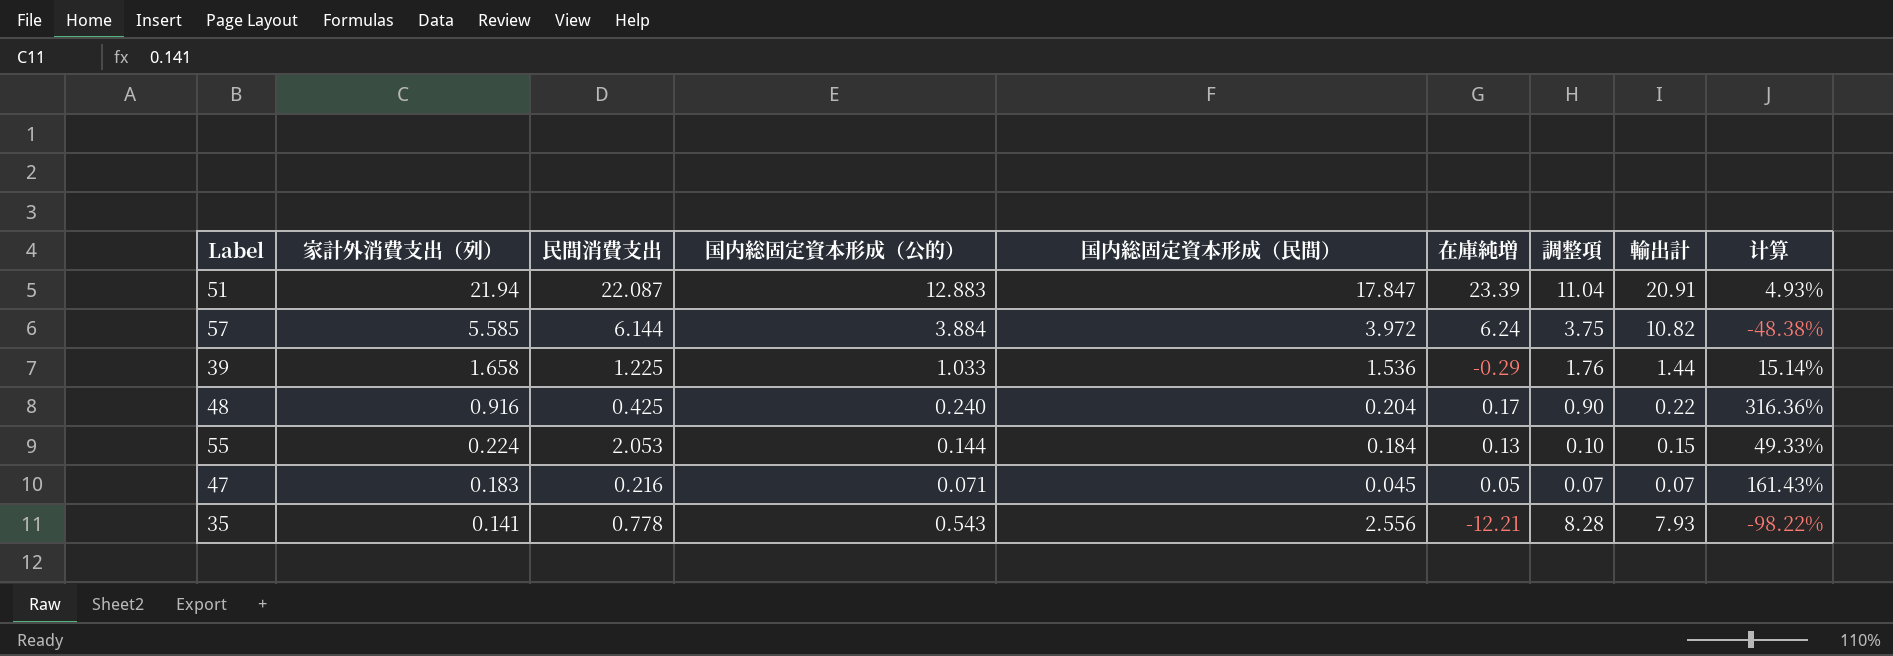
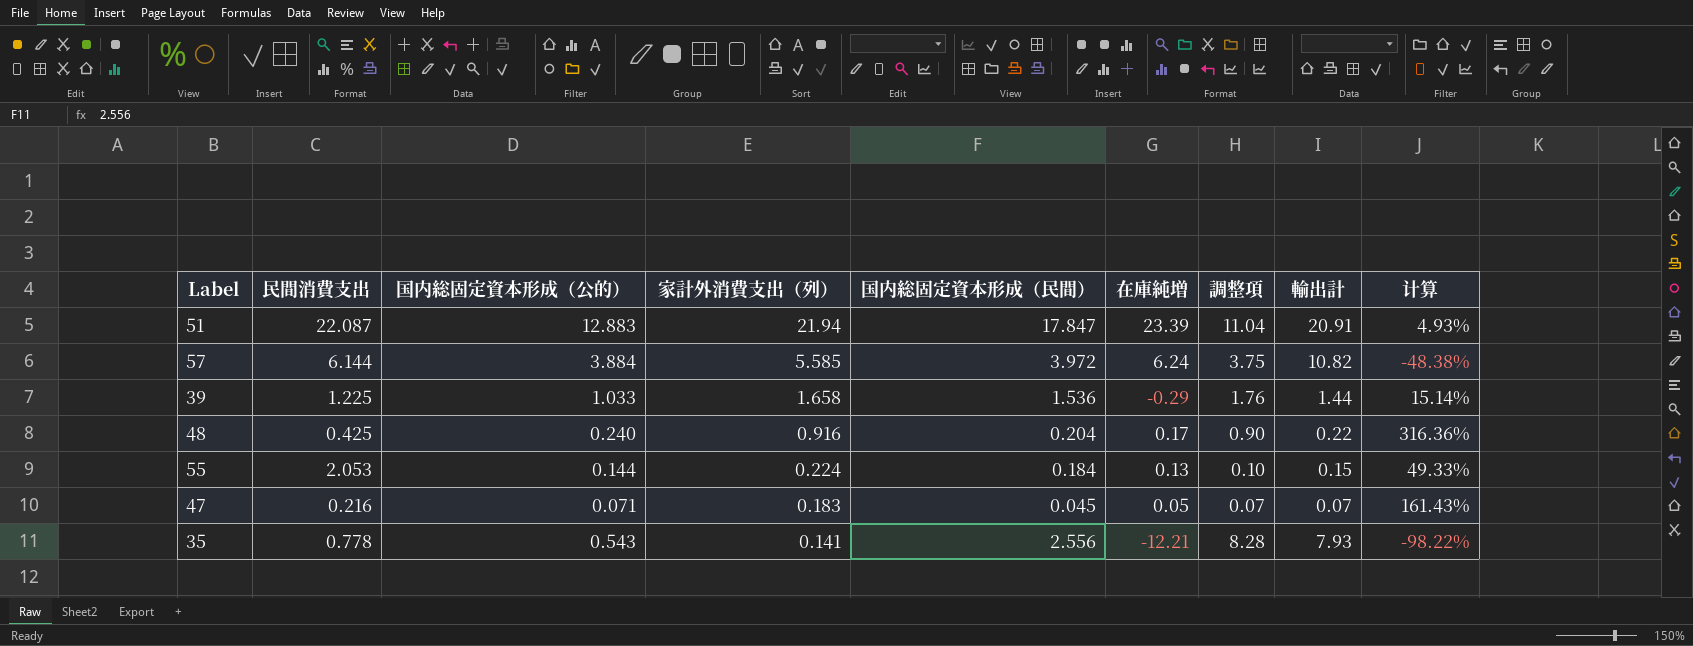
column 家計外消費支出（列） | position: 2 -> 4

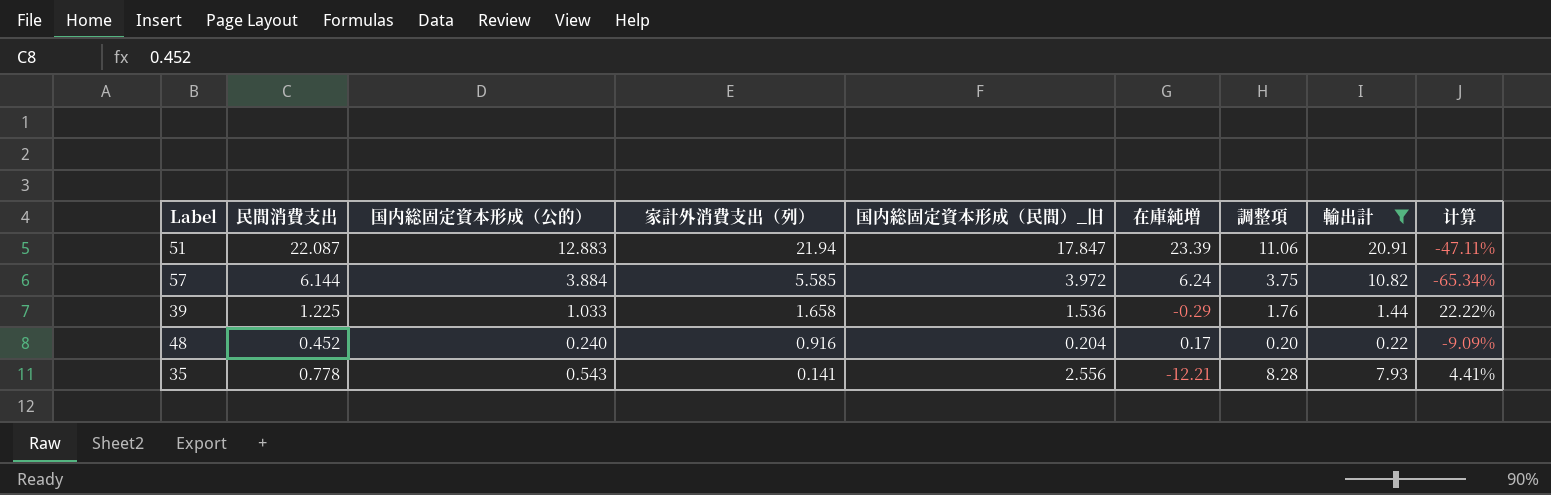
filter: none -> 輸出計 >= 0.22
column name: 国内総固定資本形成（民間） -> 国内総固定資本形成（民間）_旧
column 计算 | formula: ([家計外消費支出（列）] - [輸出計]) / [輸出計] -> ([調整項] - [輸出計]) / [輸出計]
51 | 調整項: 11.04 -> 11.06
48 | 民間消費支出: 0.425 -> 0.452
48 | 調整項: 0.90 -> 0.20

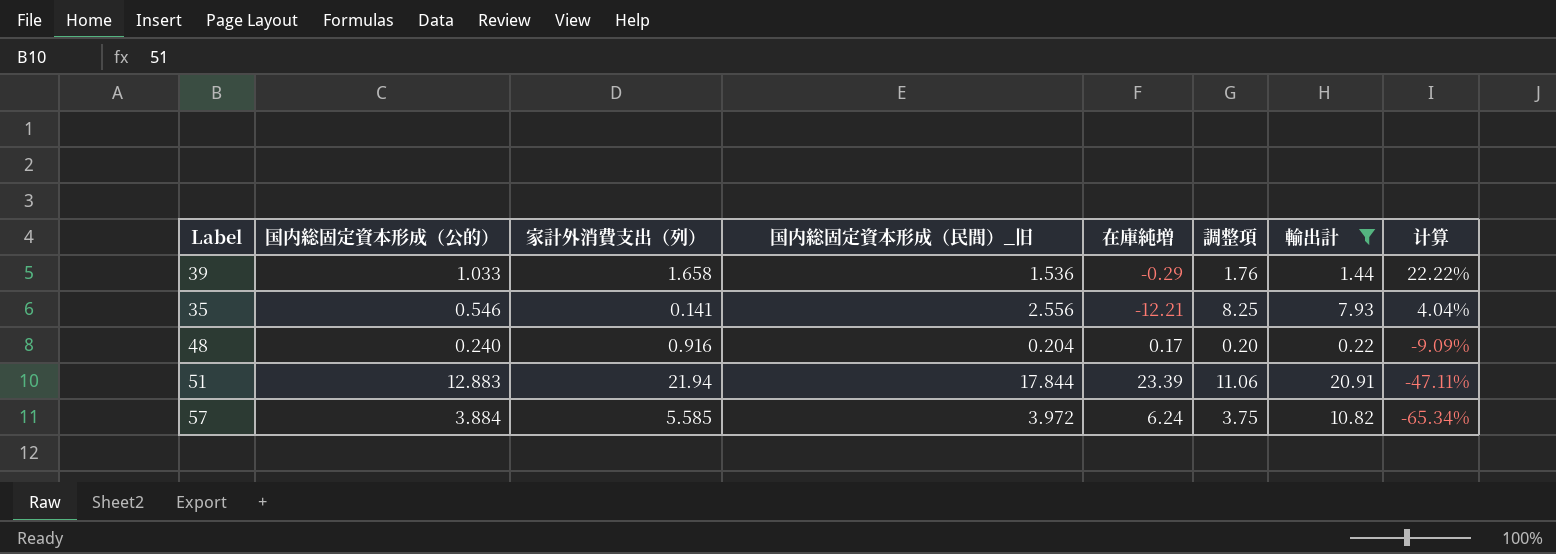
row order: 家計外消費支出（列） descending -> 计算 descending
column 民間消費支出 | position: 2 -> none
35 | 国内総固定資本形成（公的）: 0.543 -> 0.546
35 | 調整項: 8.28 -> 8.25
35 | 计算: 4.41% -> 4.04%
51 | 国内総固定資本形成（民間）_旧: 17.847 -> 17.844

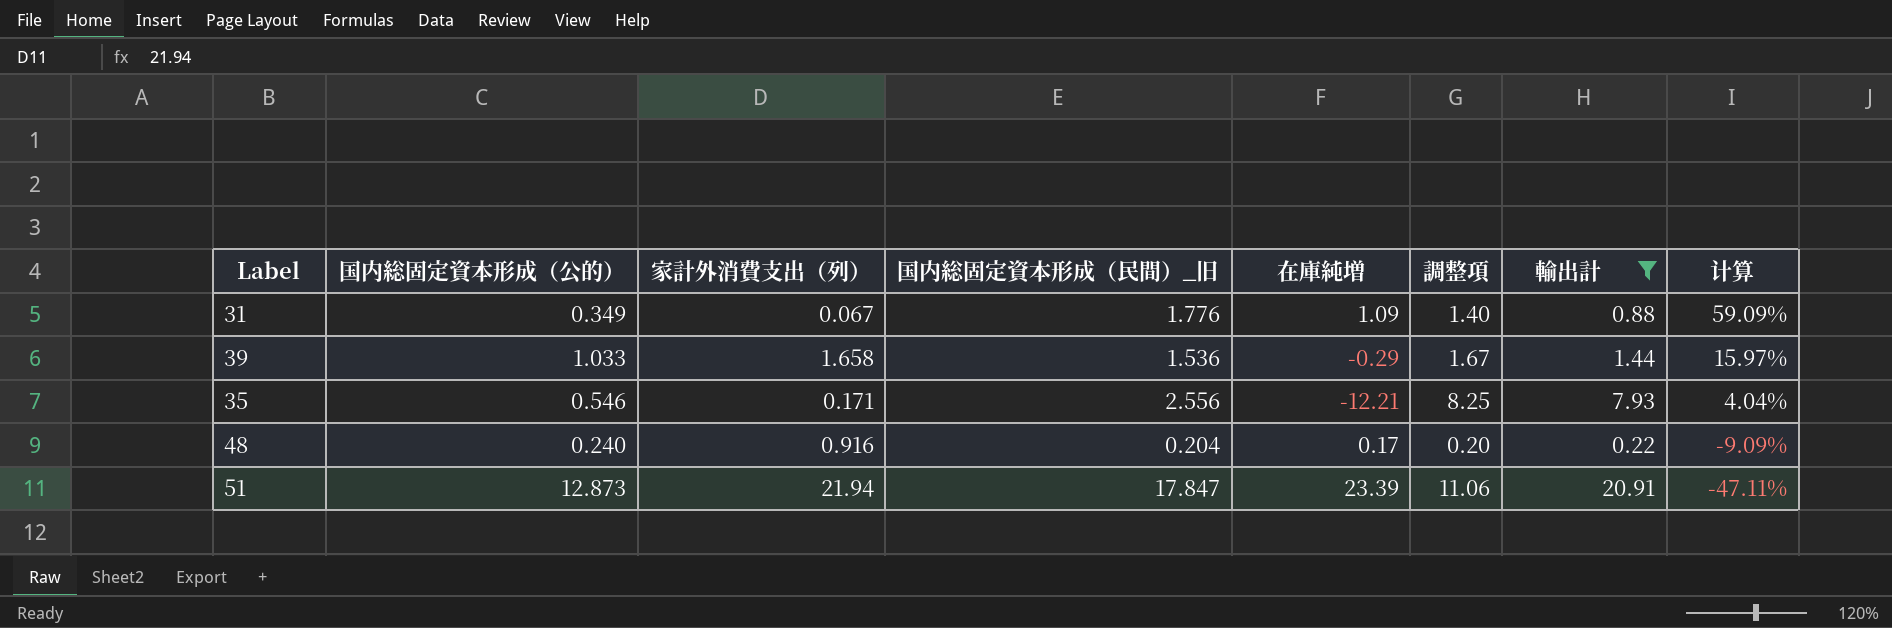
row 57: 3.884 | 5.585 | 3.972 | 6.24 | 3.75 | 10.82 | -65.34% -> none
row 31: none -> 0.349 | 0.067 | 1.776 | 1.09 | 1.40 | 0.88 | 59.09%
39 | 調整項: 1.76 -> 1.67
39 | 计算: 22.22% -> 15.97%
35 | 家計外消費支出（列）: 0.141 -> 0.171
51 | 国内総固定資本形成（公的）: 12.883 -> 12.873
51 | 国内総固定資本形成（民間）_旧: 17.844 -> 17.847

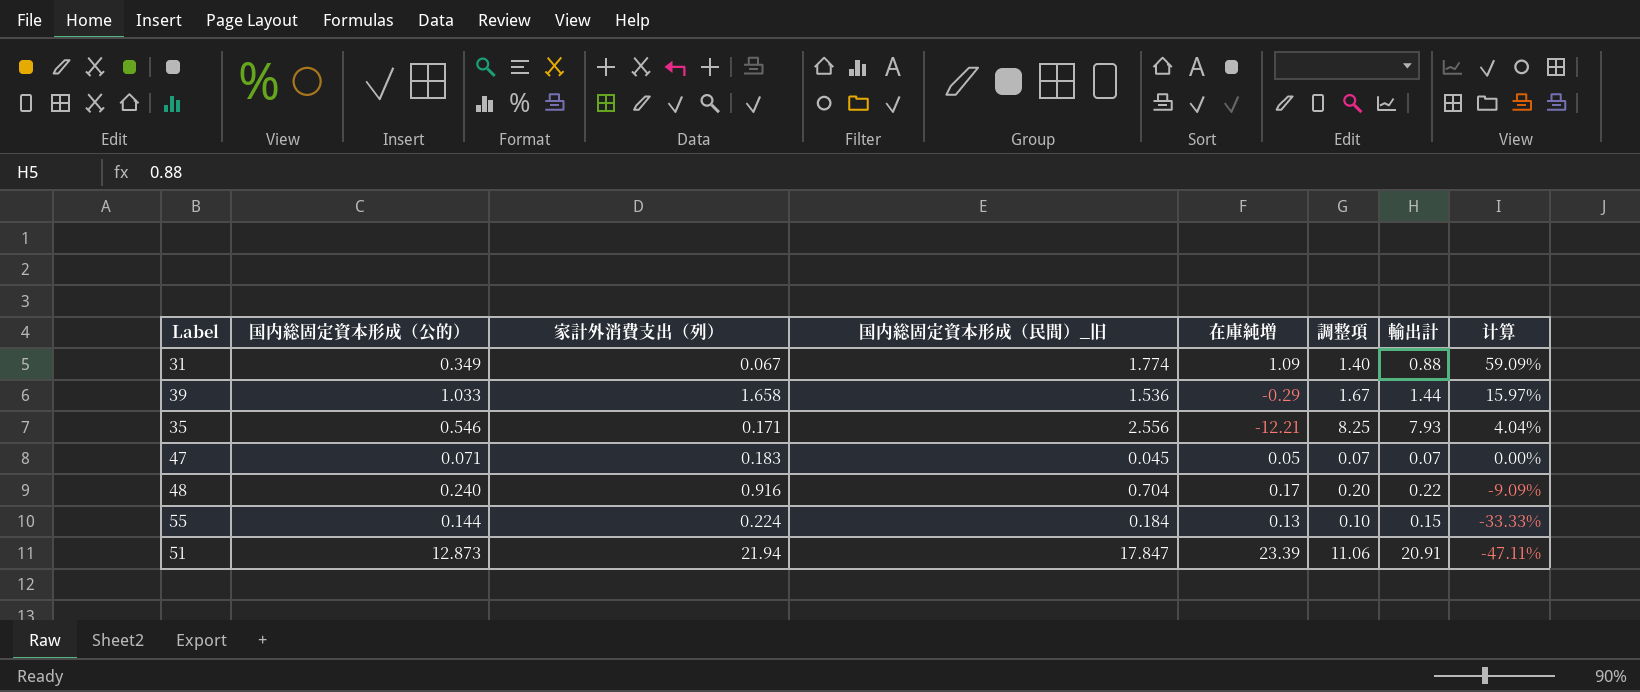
filter: 輸出計 >= 0.22 -> none
31 | 国内総固定資本形成（民間）_旧: 1.776 -> 1.774
48 | 国内総固定資本形成（民間）_旧: 0.204 -> 0.704

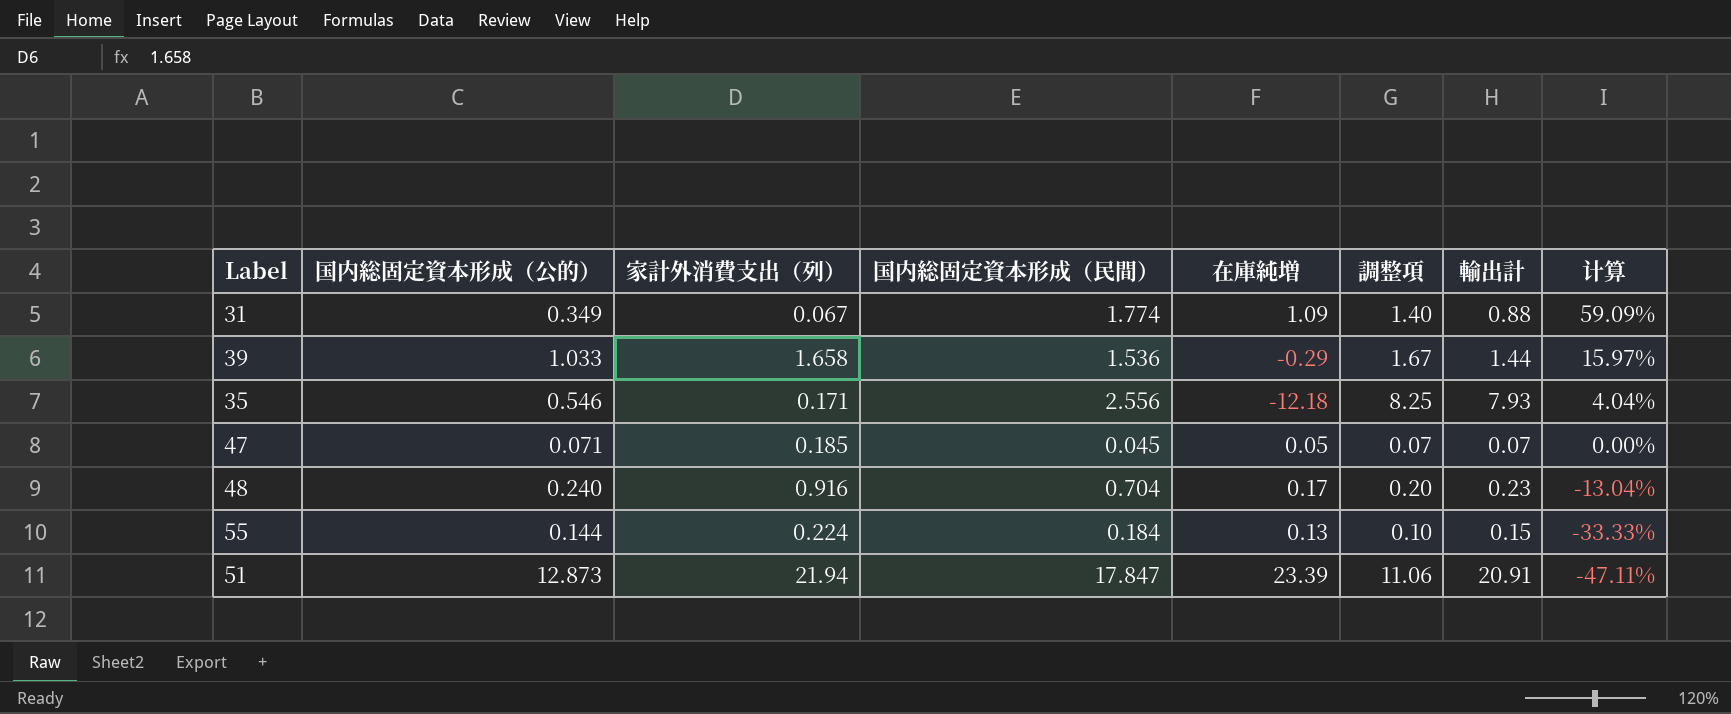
column name: 国内総固定資本形成（民間）_旧 -> 国内総固定資本形成（民間）
35 | 在庫純増: -12.21 -> -12.18
47 | 家計外消費支出（列）: 0.183 -> 0.185
48 | 輸出計: 0.22 -> 0.23
48 | 计算: -9.09% -> -13.04%

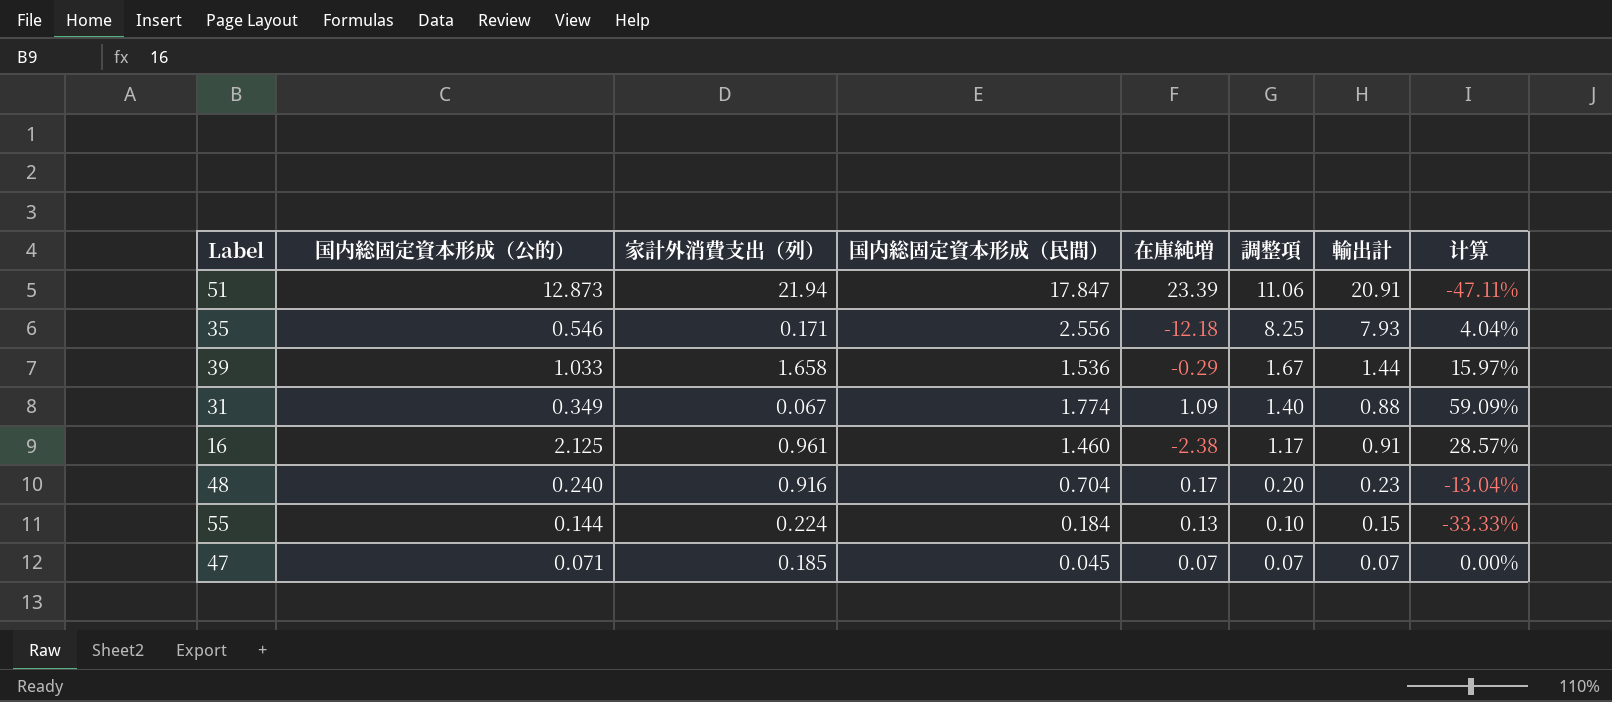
row order: 计算 descending -> 調整項 descending
row 16: none -> 2.125 | 0.961 | 1.460 | -2.38 | 1.17 | 0.91 | 28.57%
47 | 在庫純増: 0.05 -> 0.07

